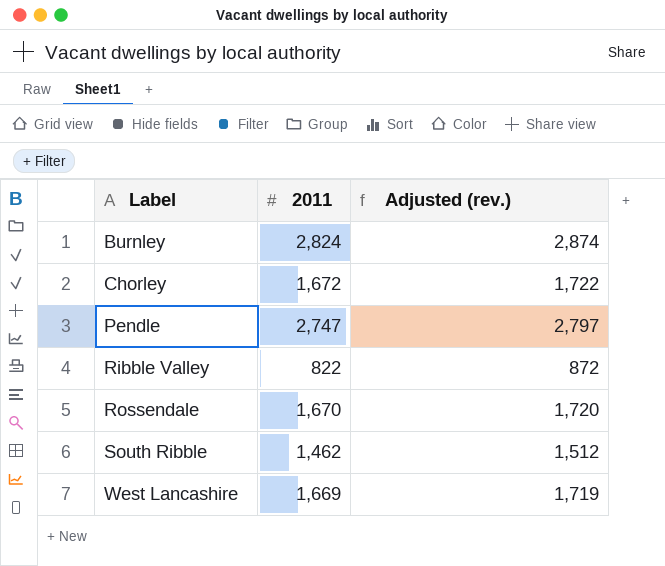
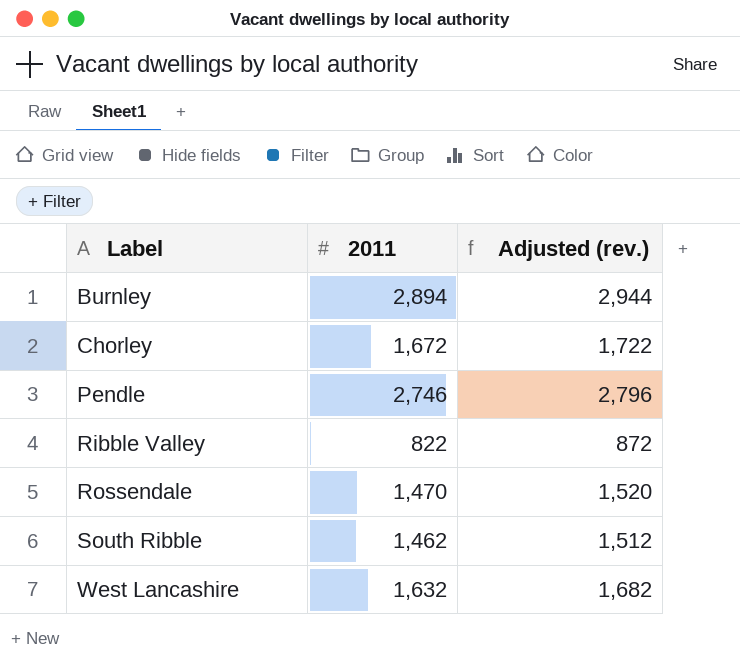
Burnley | 2011: 2,824 -> 2,894
Burnley | Adjusted (rev.): 2,874 -> 2,944
Pendle | 2011: 2,747 -> 2,746
Pendle | Adjusted (rev.): 2,797 -> 2,796
Rossendale | 2011: 1,670 -> 1,470
Rossendale | Adjusted (rev.): 1,720 -> 1,520
West Lancashire | 2011: 1,669 -> 1,632
West Lancashire | Adjusted (rev.): 1,719 -> 1,682

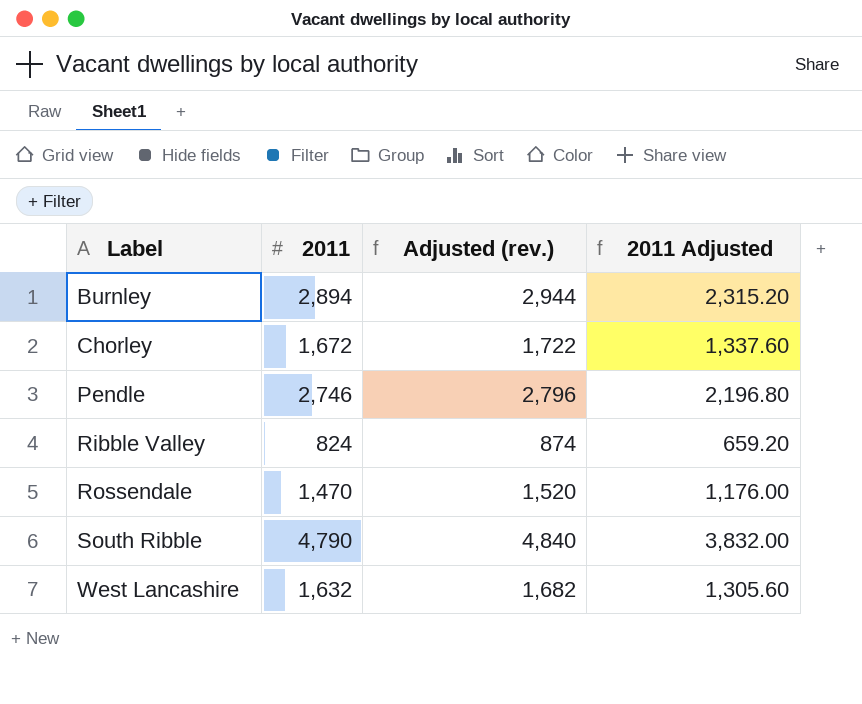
column 2011 Adjusted | formula: none -> [2011] * 0.8
Ribble Valley | 2011: 822 -> 824
Ribble Valley | Adjusted (rev.): 872 -> 874
South Ribble | 2011: 1,462 -> 4,790
South Ribble | Adjusted (rev.): 1,512 -> 4,840

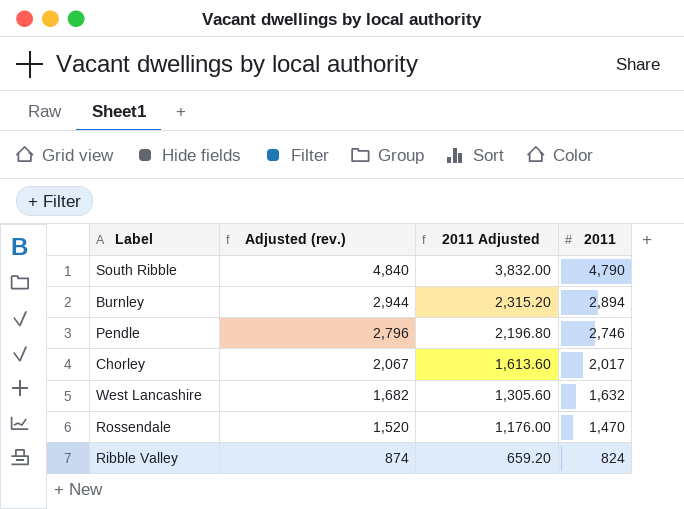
row order: Label ascending -> Adjusted (rev.) descending
column 2011 | position: 2 -> 4
Chorley | Adjusted (rev.): 1,722 -> 2,067
Chorley | 2011 Adjusted: 1,337.60 -> 1,613.60
Chorley | 2011: 1,672 -> 2,017

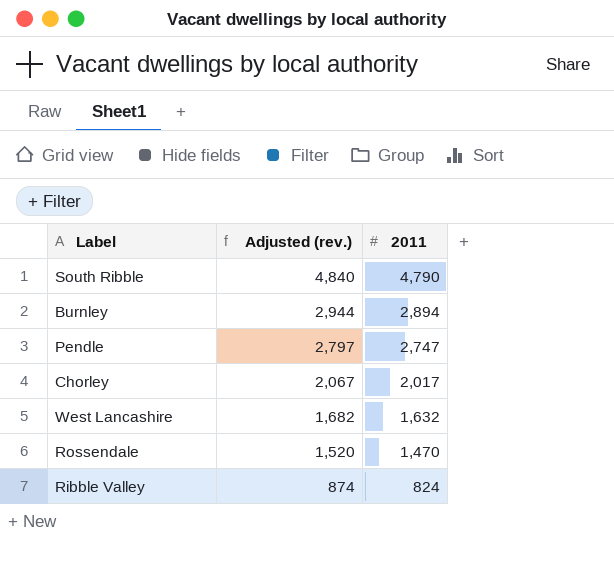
column 2011 Adjusted | formula: [2011] * 0.8 -> none
Pendle | Adjusted (rev.): 2,796 -> 2,797
Pendle | 2011: 2,746 -> 2,747

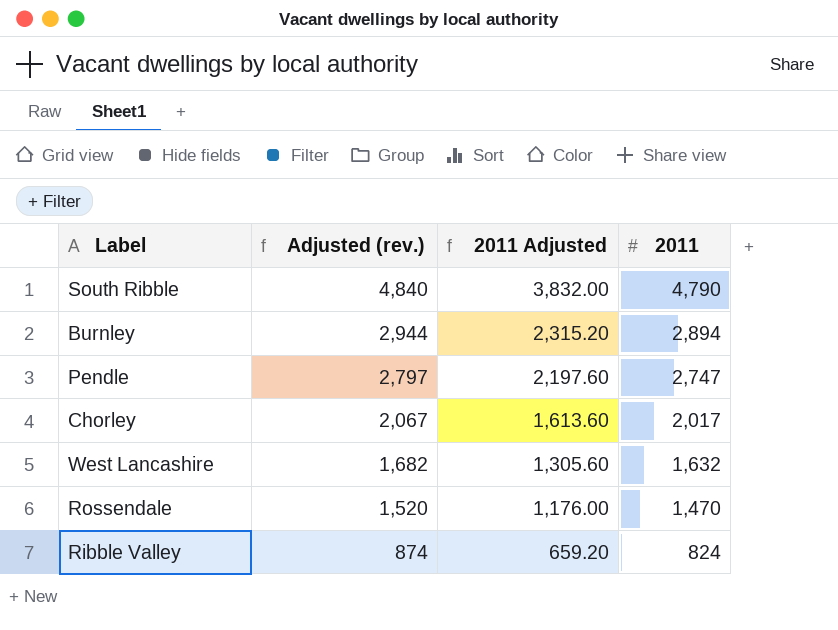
column 2011 Adjusted | formula: none -> [2011] * 0.8

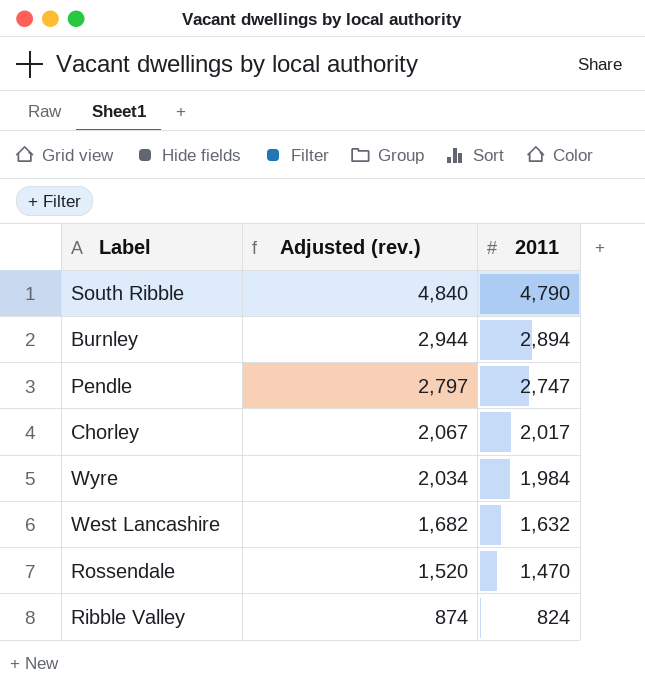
column 2011 Adjusted | formula: [2011] * 0.8 -> none
row Wyre: none -> 2,034 | 1,984

